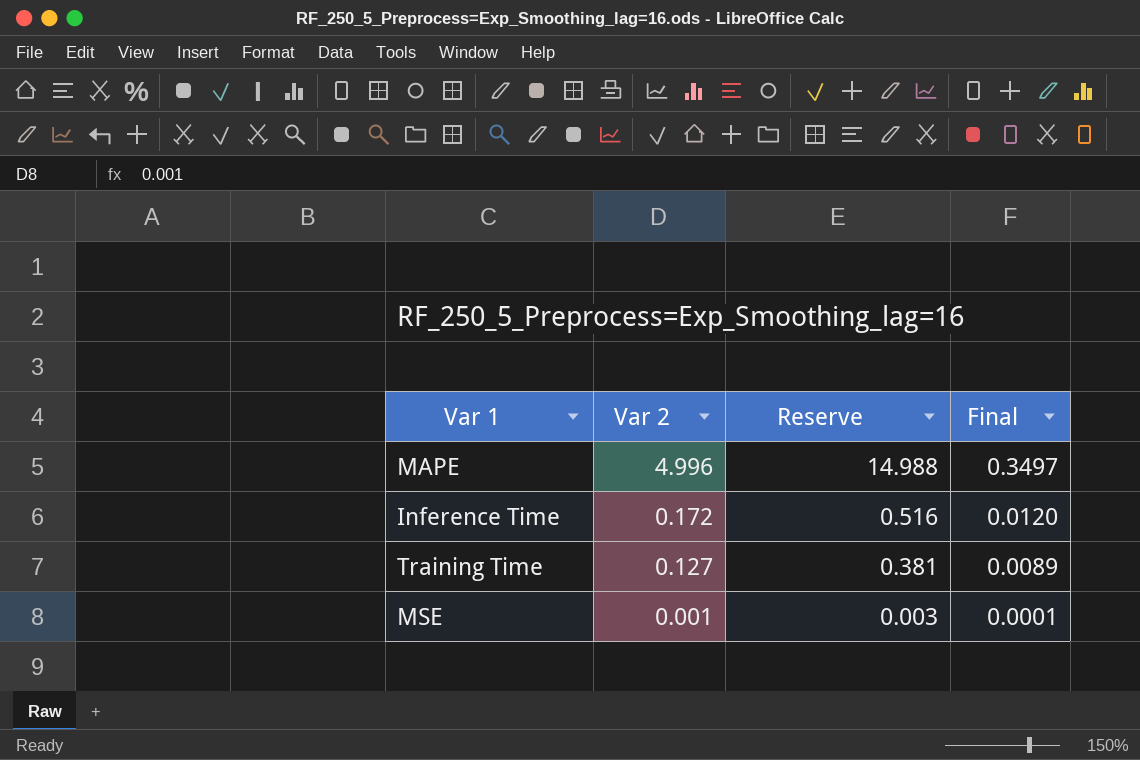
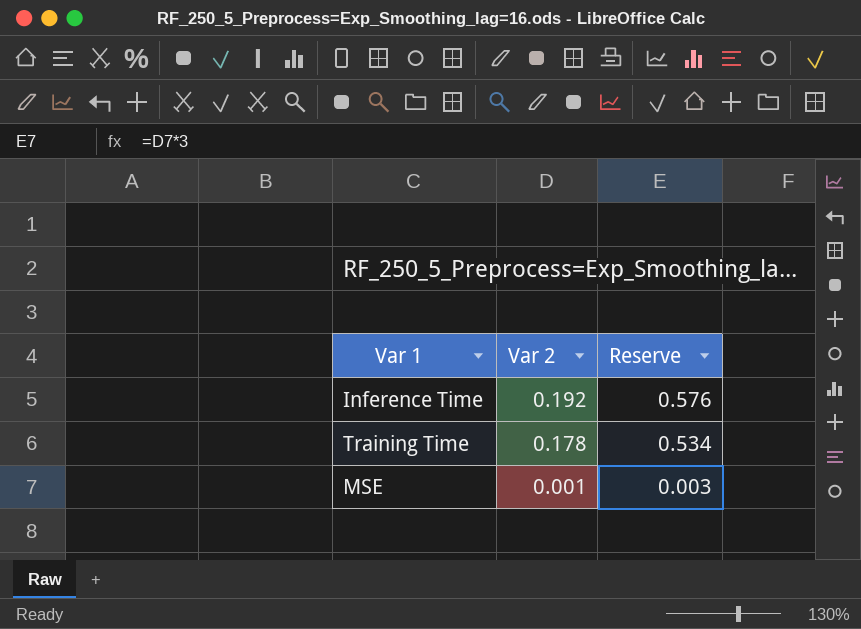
column Final | formula: [Var 2] * 0.07 -> none
row MAPE: 4.996 | 14.988 | 0.3497 -> none
Inference Time | Var 2: 0.172 -> 0.192
Inference Time | Reserve: 0.516 -> 0.576
Training Time | Var 2: 0.127 -> 0.178
Training Time | Reserve: 0.381 -> 0.534

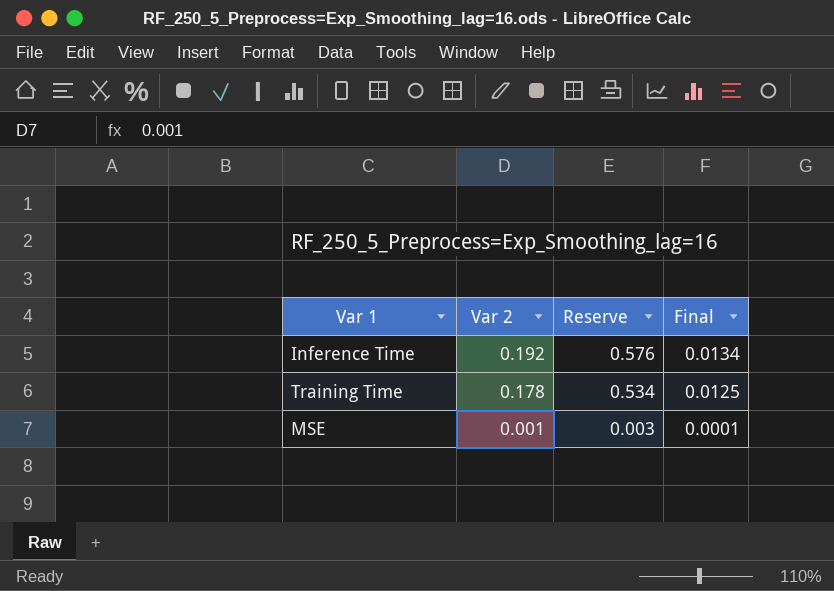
column Final | formula: none -> [Var 2] * 0.07

